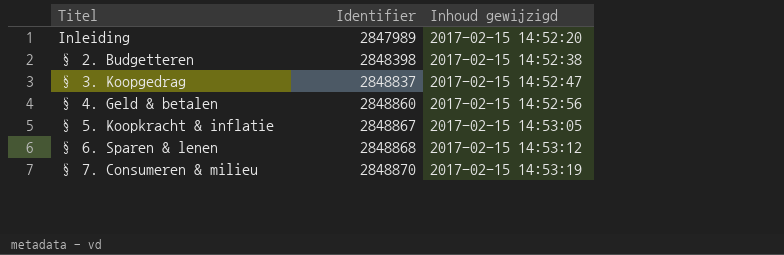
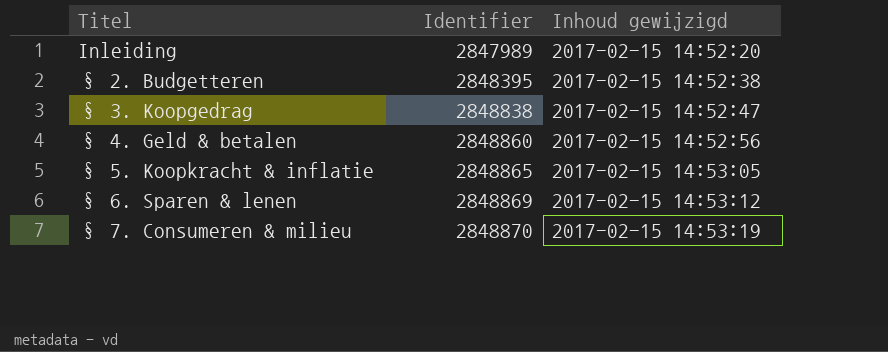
§ 2. Budgetteren | Identifier: 2848398 -> 2848395
§ 3. Koopgedrag | Identifier: 2848837 -> 2848838
§ 5. Koopkracht & inflatie | Identifier: 2848867 -> 2848865
§ 6. Sparen & lenen | Identifier: 2848868 -> 2848869

